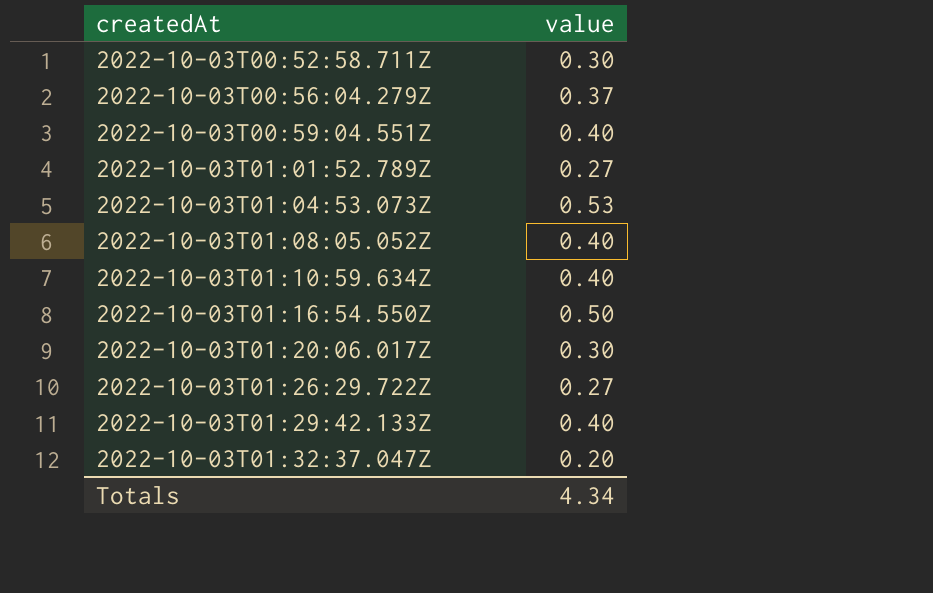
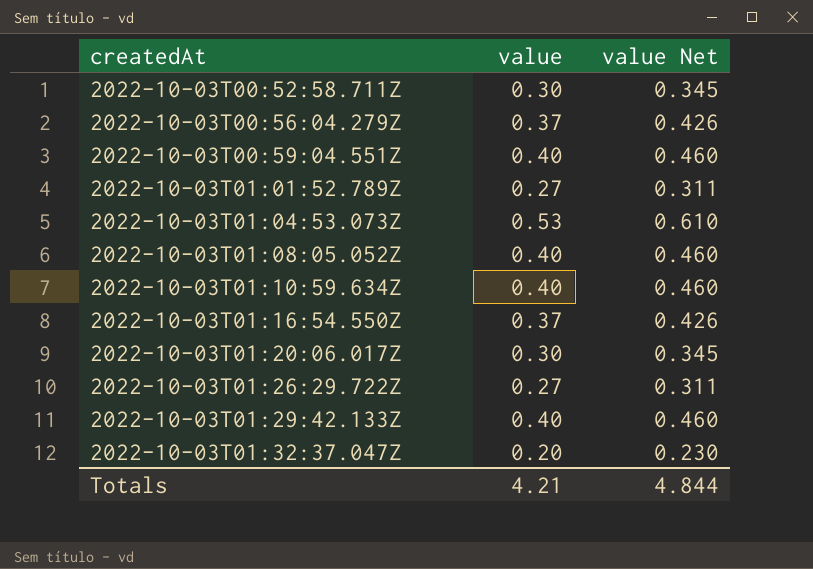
column value Net | formula: none -> [value] * 1.15
2022-10-03T01:16:54.550Z | value: 0.50 -> 0.37
Totals | value: 4.34 -> 4.21

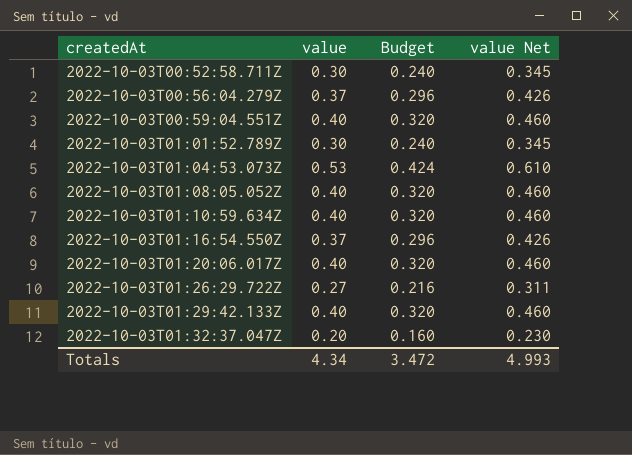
column Budget | formula: none -> [value] * 0.8
2022-10-03T01:01:52.789Z | value: 0.27 -> 0.30
2022-10-03T01:01:52.789Z | value Net: 0.311 -> 0.345
2022-10-03T01:20:06.017Z | value: 0.30 -> 0.40
2022-10-03T01:20:06.017Z | value Net: 0.345 -> 0.460
Totals | value: 4.21 -> 4.34
Totals | value Net: 4.844 -> 4.993

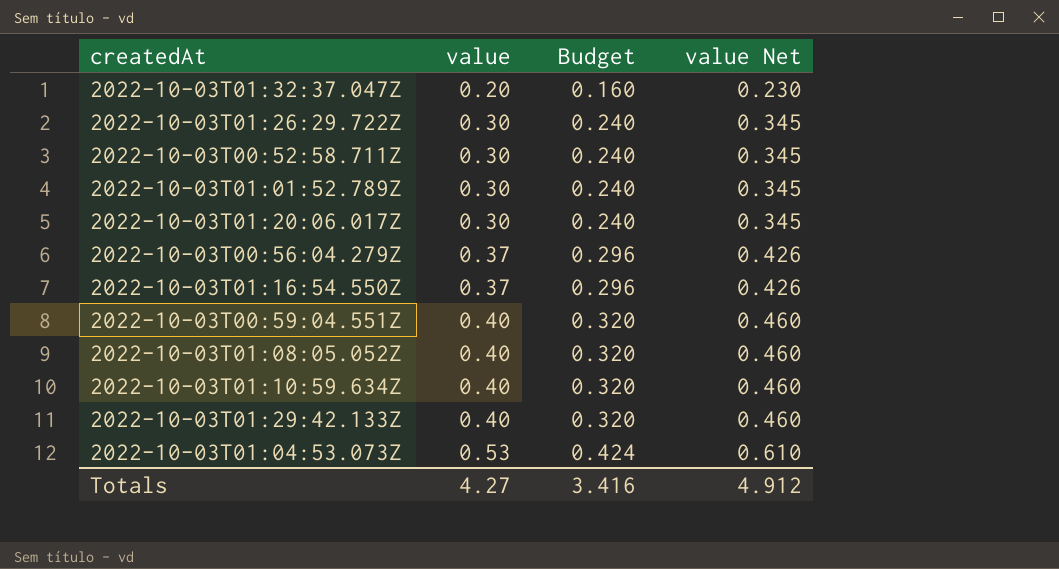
row order: createdAt ascending -> value ascending
2022-10-03T01:26:29.722Z | value: 0.27 -> 0.30
2022-10-03T01:26:29.722Z | Budget: 0.216 -> 0.240
2022-10-03T01:26:29.722Z | value Net: 0.311 -> 0.345
2022-10-03T01:20:06.017Z | value: 0.40 -> 0.30
2022-10-03T01:20:06.017Z | Budget: 0.320 -> 0.240
2022-10-03T01:20:06.017Z | value Net: 0.460 -> 0.345
Totals | value: 4.34 -> 4.27
Totals | Budget: 3.472 -> 3.416
Totals | value Net: 4.993 -> 4.912

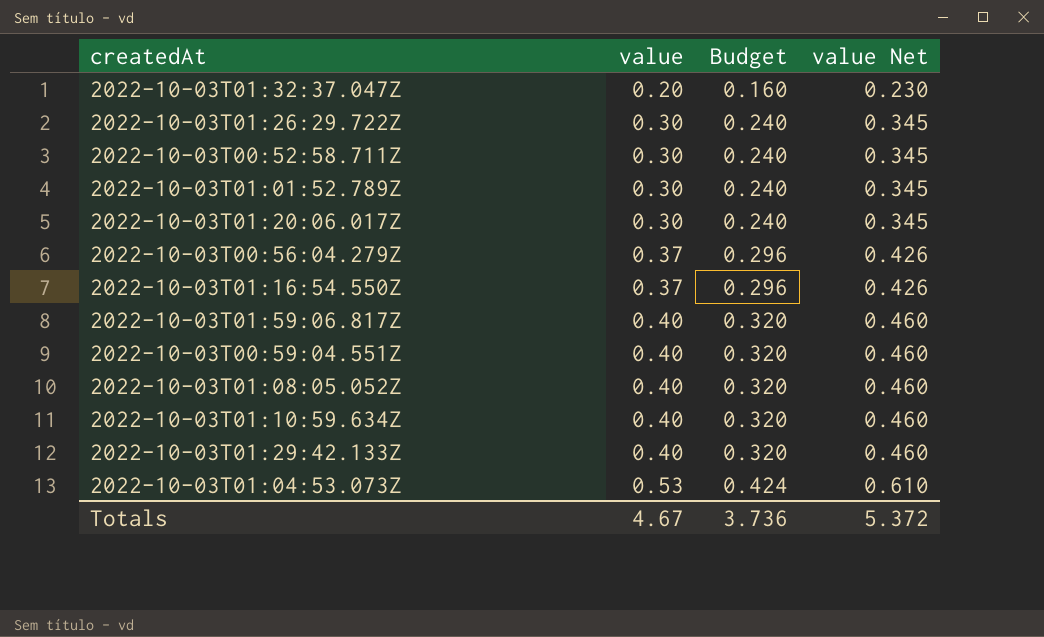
row 2022-10-03T01:59:06.817Z: none -> 0.40 | 0.320 | 0.460
Totals | value: 4.27 -> 4.67
Totals | Budget: 3.416 -> 3.736
Totals | value Net: 4.912 -> 5.372

